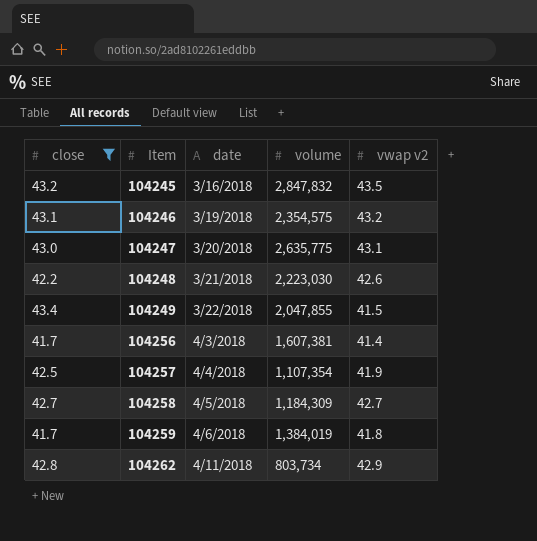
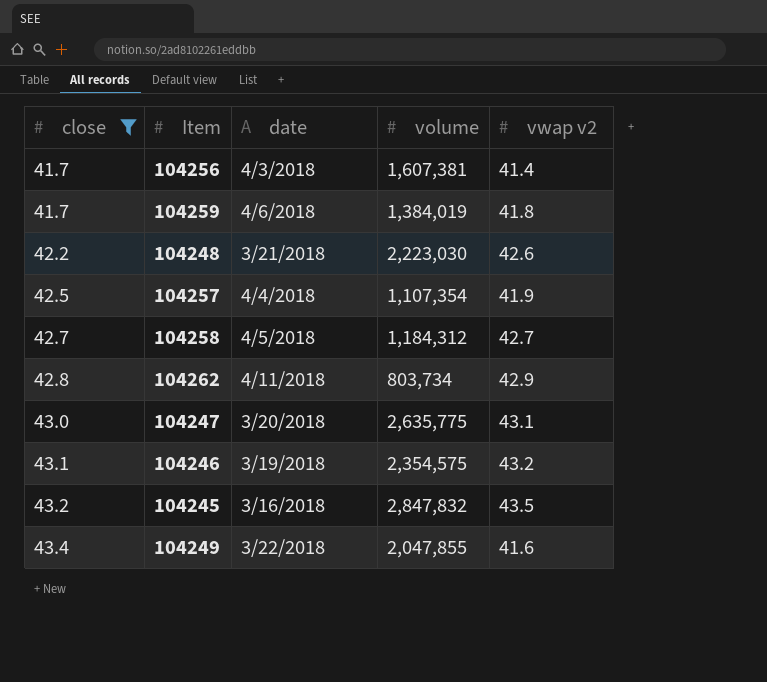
row order: Item ascending -> close ascending
104258 | volume: 1,184,309 -> 1,184,312
104249 | vwap v2: 41.5 -> 41.6

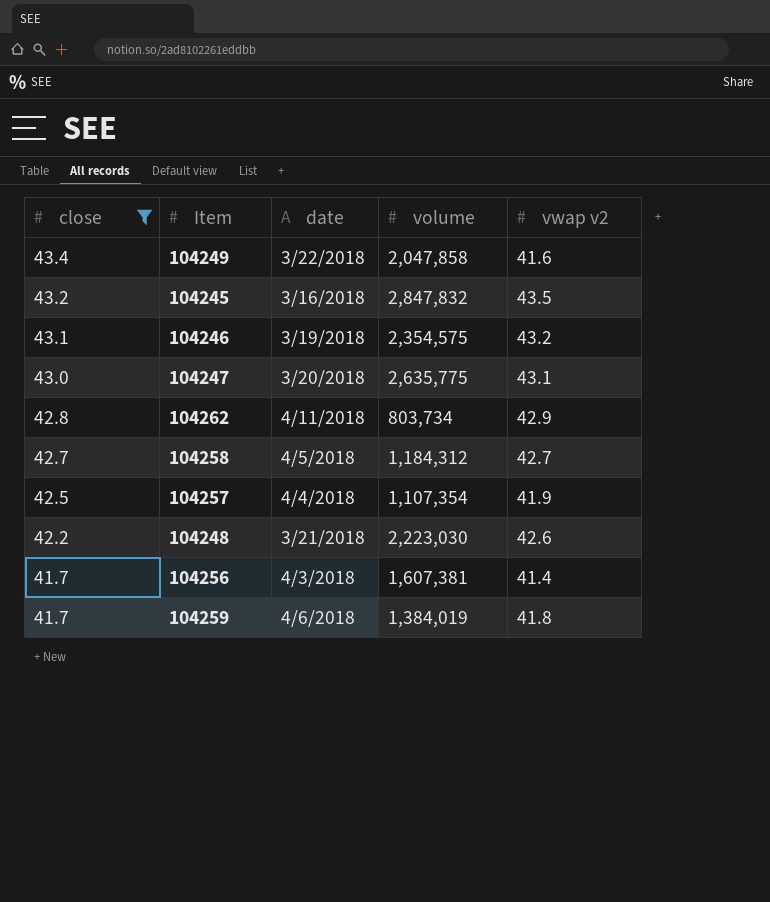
row order: close ascending -> close descending
104249 | volume: 2,047,855 -> 2,047,858

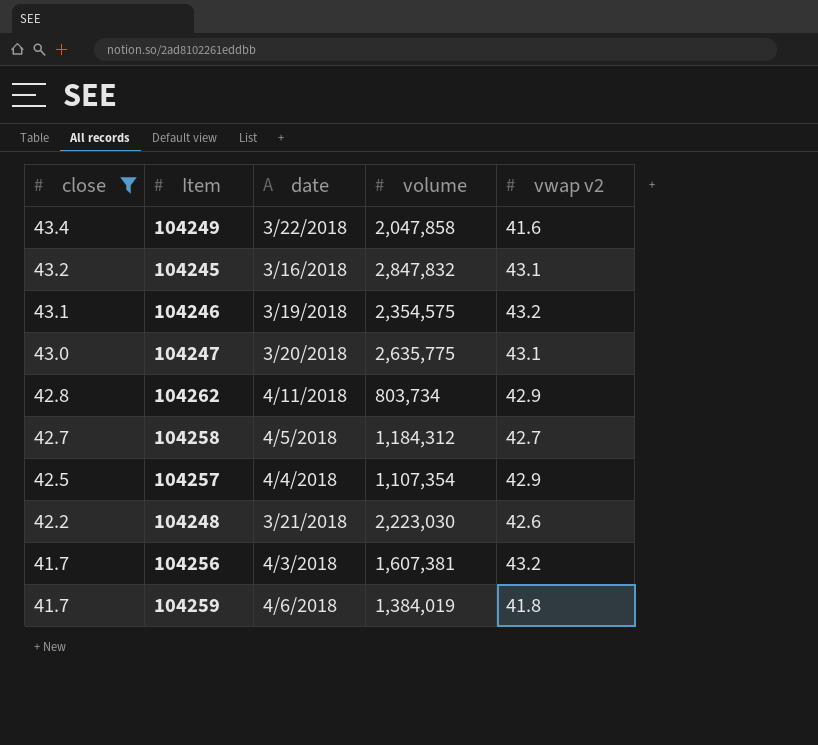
104245 | vwap v2: 43.5 -> 43.1
104257 | vwap v2: 41.9 -> 42.9
104256 | vwap v2: 41.4 -> 43.2

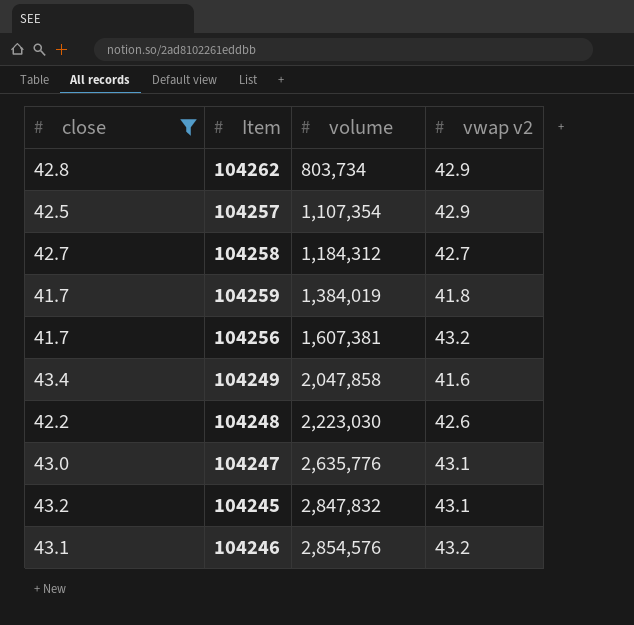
row order: close descending -> volume ascending
column date | position: 3 -> none
104247 | volume: 2,635,775 -> 2,635,776
104246 | volume: 2,354,575 -> 2,854,576

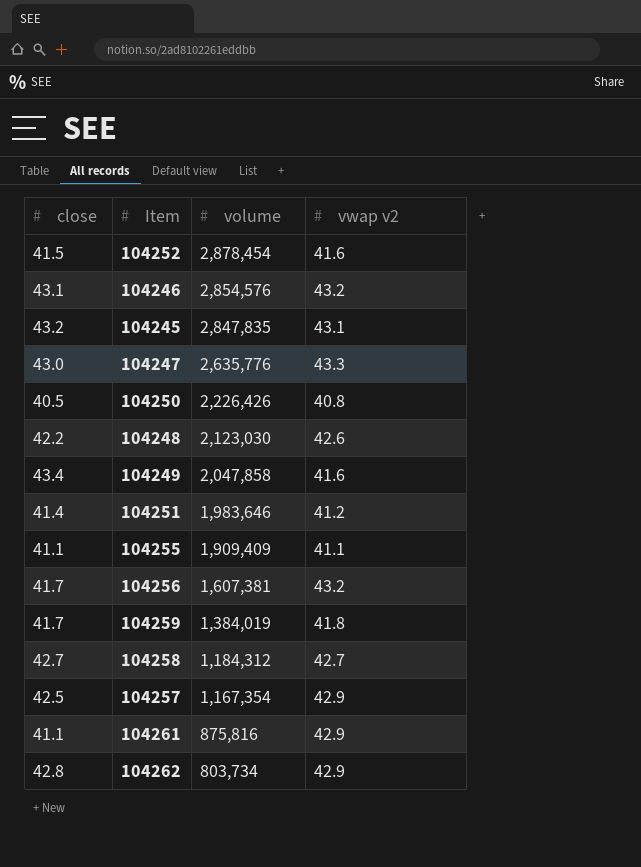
filter: close >= 41.7 -> none
row order: volume ascending -> volume descending
104245 | volume: 2,847,832 -> 2,847,835
104247 | vwap v2: 43.1 -> 43.3
104248 | volume: 2,223,030 -> 2,123,030
104257 | volume: 1,107,354 -> 1,167,354

